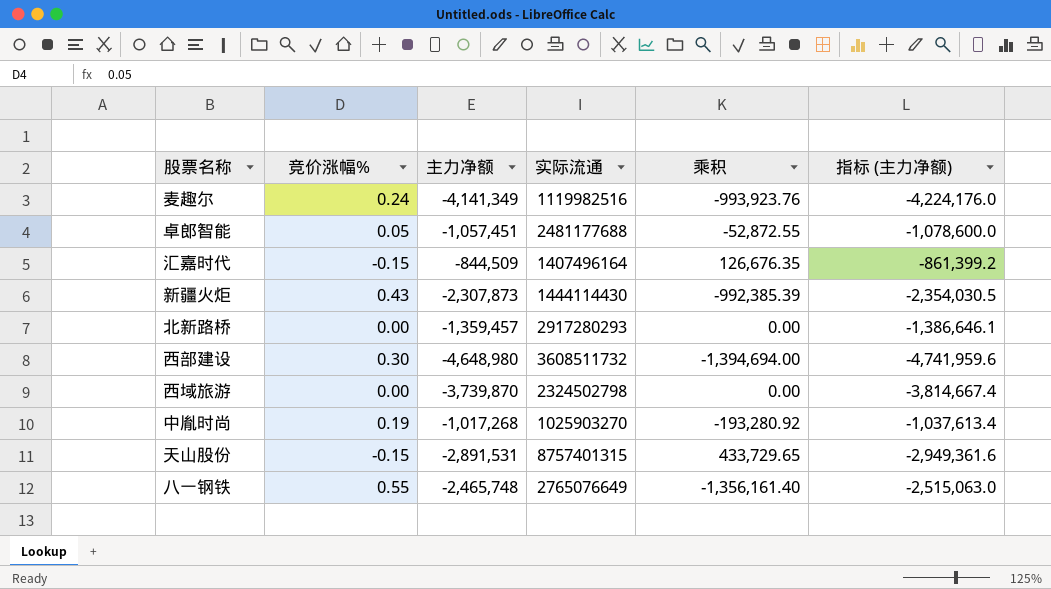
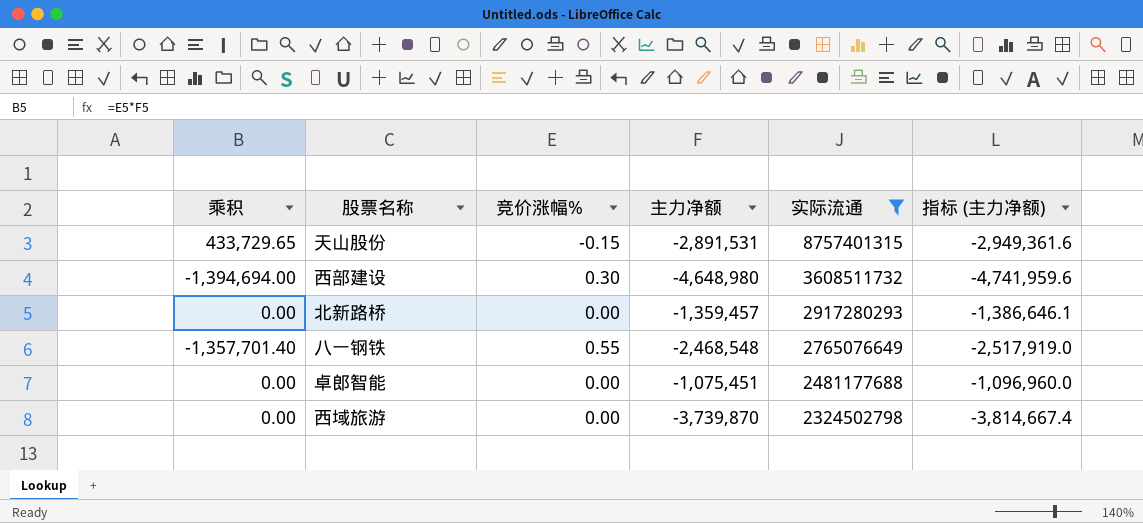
filter: none -> 实际流通 >= 2324502798
row order: none -> 实际流通 descending
column 乘积 | position: 5 -> 1
八一钢铁 | 乘积: -1,356,161.40 -> -1,357,701.40
八一钢铁 | 主力净额: -2,465,748 -> -2,468,548
八一钢铁 | 指标 (主力净额): -2,515,063.0 -> -2,517,919.0
卓郎智能 | 乘积: -52,872.55 -> 0.00
卓郎智能 | 竞价涨幅%: 0.05 -> 0.00
卓郎智能 | 主力净额: -1,057,451 -> -1,075,451
卓郎智能 | 指标 (主力净额): -1,078,600.0 -> -1,096,960.0

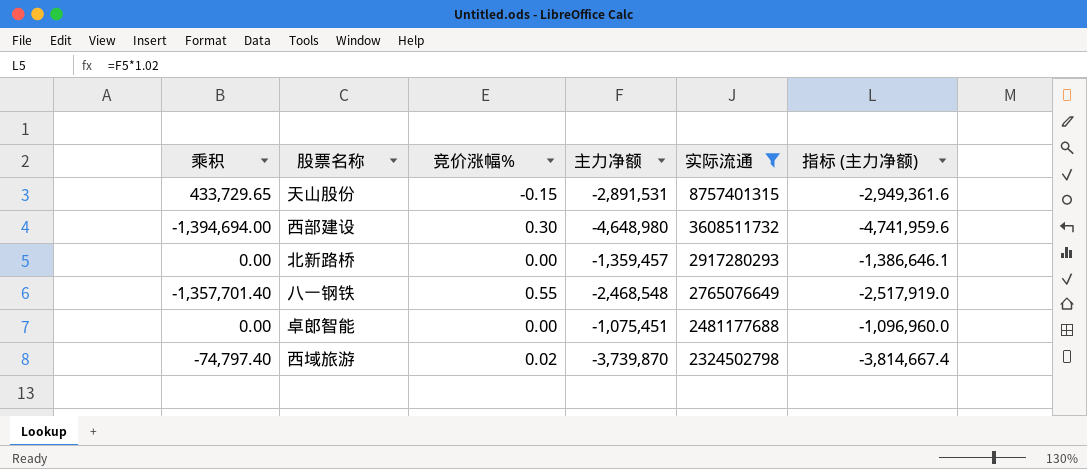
西域旅游 | 乘积: 0.00 -> -74,797.40
西域旅游 | 竞价涨幅%: 0.00 -> 0.02

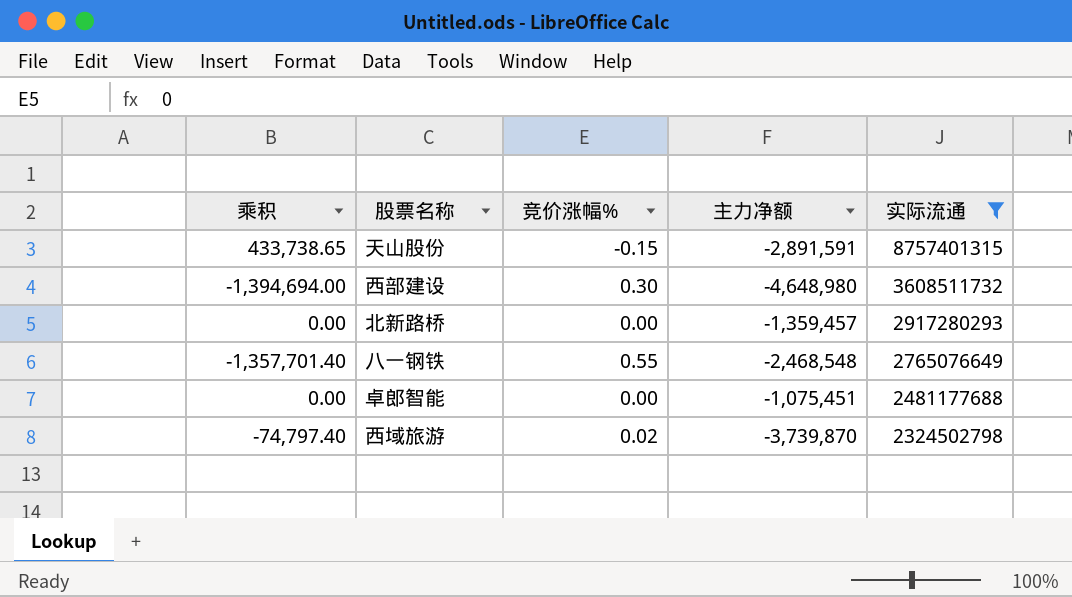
column 指标 (主力净额) | formula: [主力净额] * 1.02 -> none
天山股份 | 乘积: 433,729.65 -> 433,738.65
天山股份 | 主力净额: -2,891,531 -> -2,891,591

